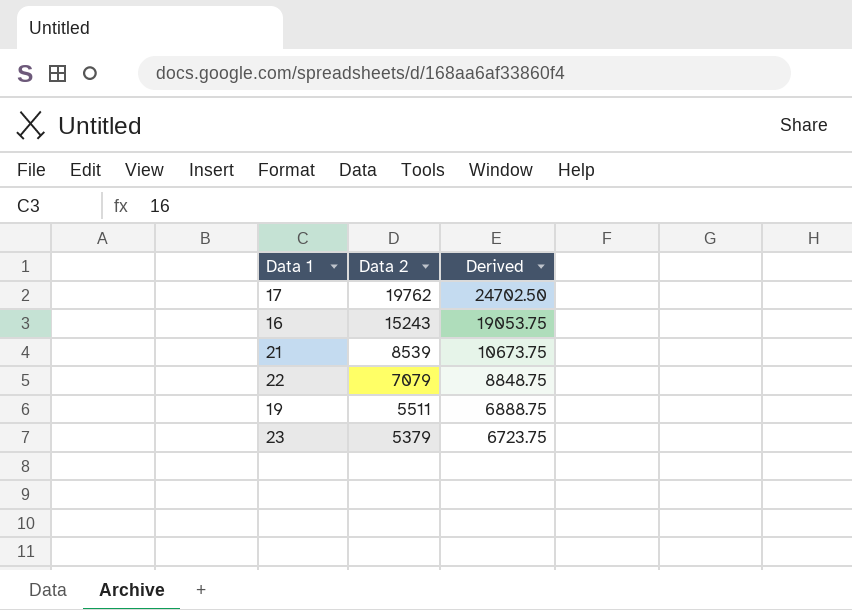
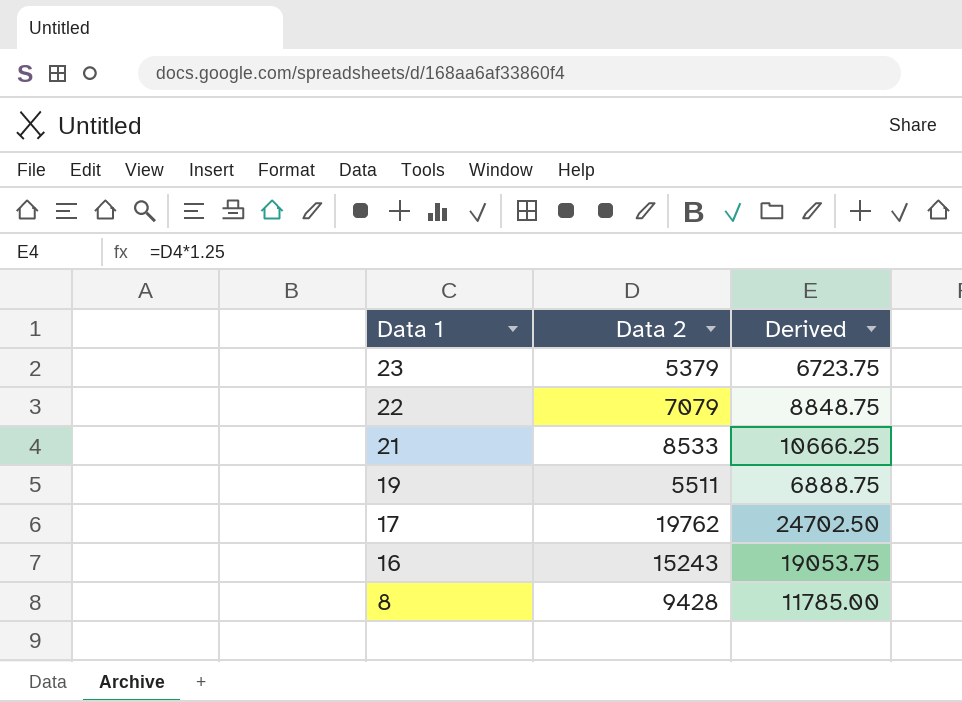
row order: Data 2 descending -> Data 1 descending
21 | Data 2: 8539 -> 8533
21 | Derived: 10673.75 -> 10666.25
row 8: none -> 9428 | 11785.00

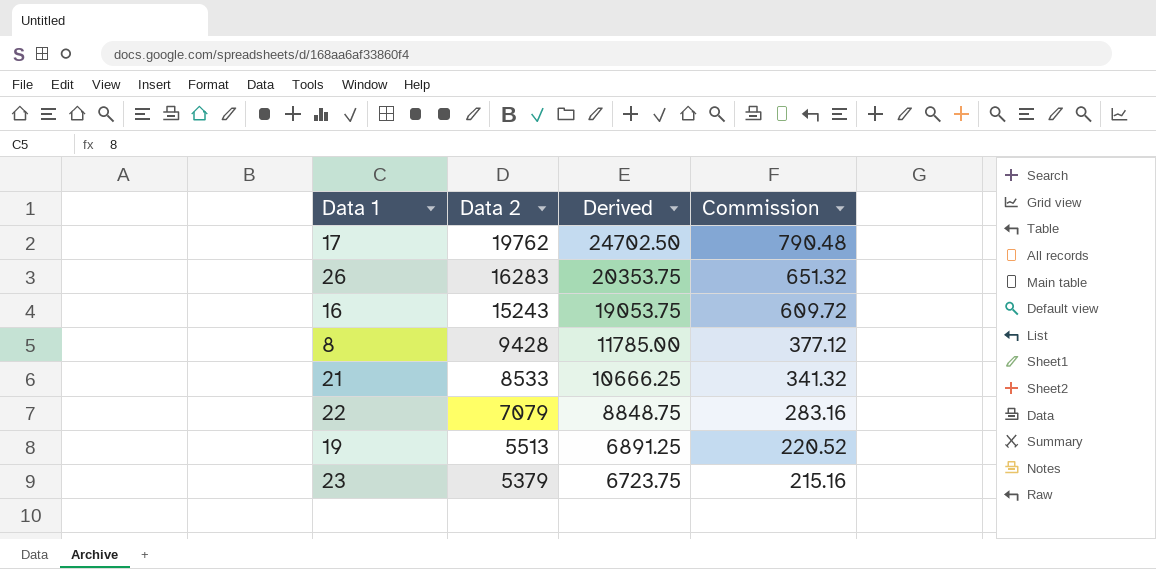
row order: Data 1 descending -> Data 2 descending
column Commission | formula: none -> [Data 2] * 0.04
row 26: none -> 16283 | 20353.75 | 651.32
19 | Data 2: 5511 -> 5513
19 | Derived: 6888.75 -> 6891.25

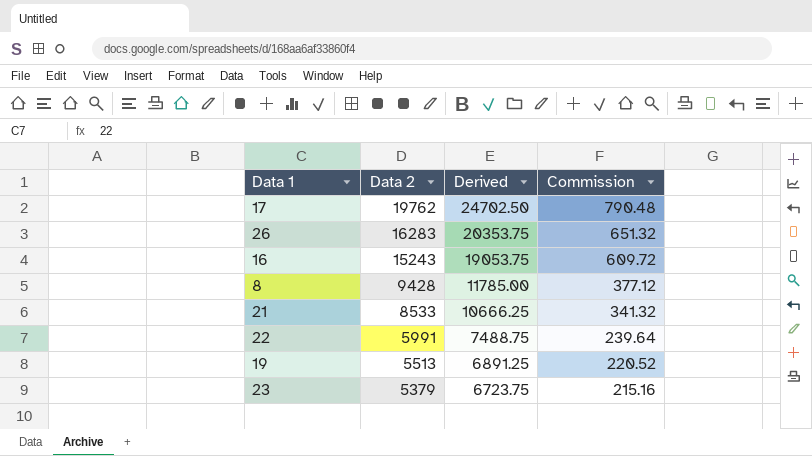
22 | Data 2: 7079 -> 5991
22 | Derived: 8848.75 -> 7488.75
22 | Commission: 283.16 -> 239.64

